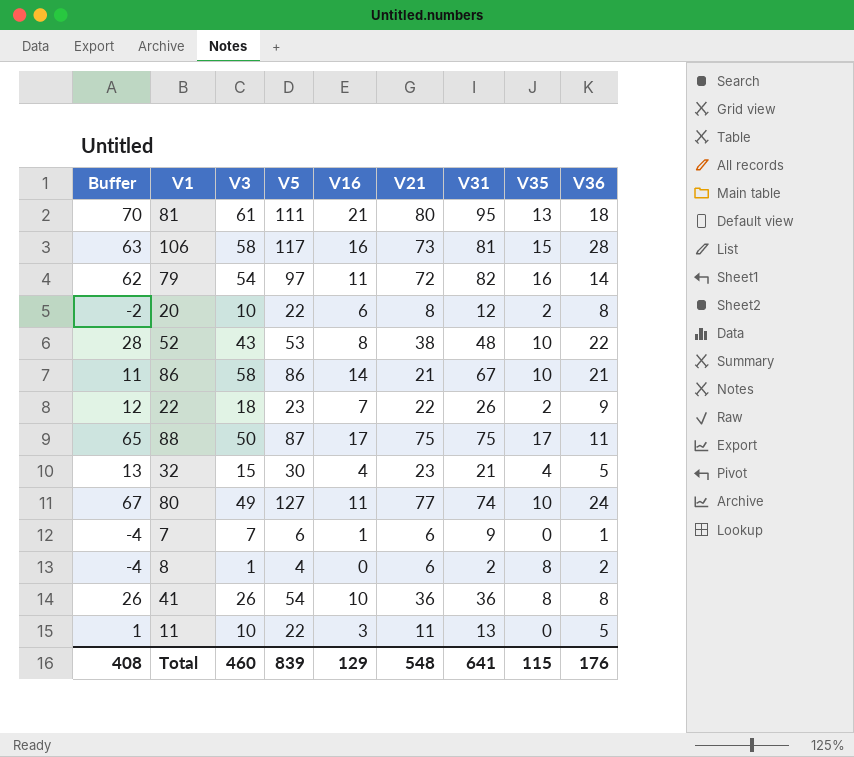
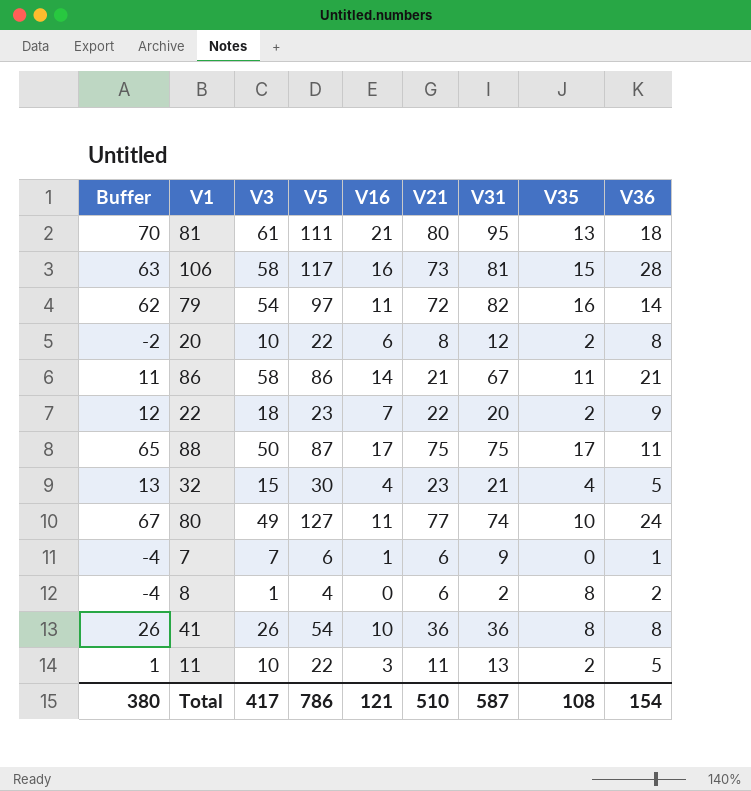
row 52: 28 | 43 | 53 | 8 | 38 | 48 | 10 | 22 -> none
86 | V35: 10 -> 11
22 | V31: 26 -> 20
11 | V35: 0 -> 2
Total | Buffer: 408 -> 380
Total | V3: 460 -> 417
Total | V5: 839 -> 786
Total | V16: 129 -> 121
Total | V21: 548 -> 510
Total | V31: 641 -> 587
Total | V35: 115 -> 108
Total | V36: 176 -> 154

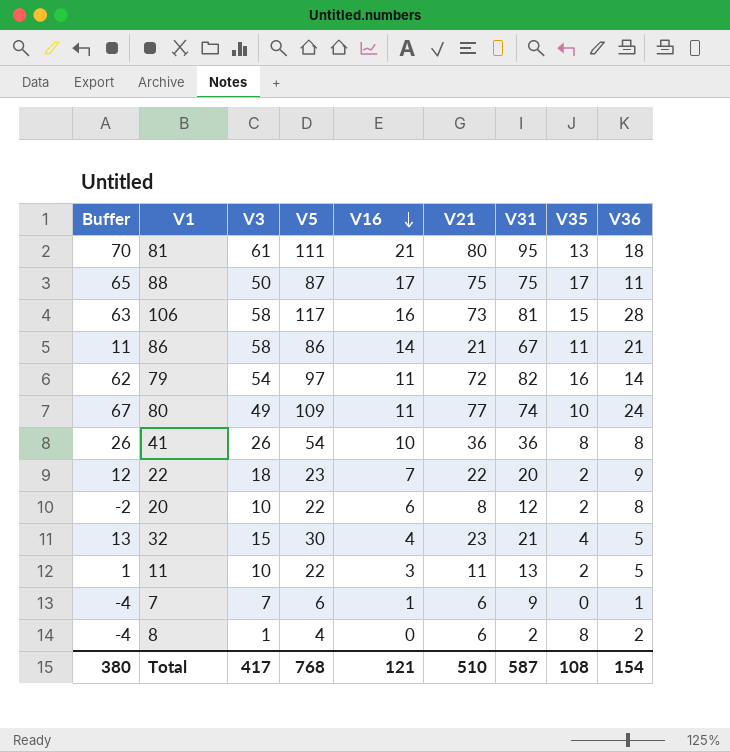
row order: none -> V16 descending
80 | V5: 127 -> 109
Total | V5: 786 -> 768

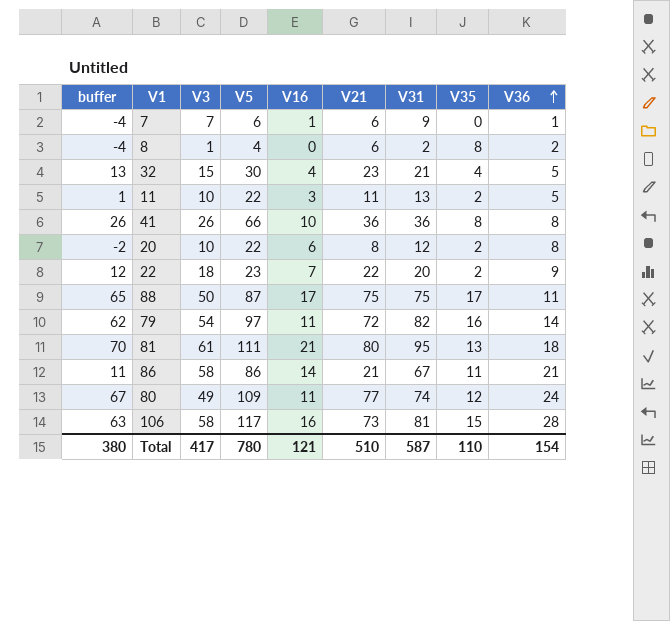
row order: V16 descending -> V36 ascending
column name: Buffer -> buffer
41 | V5: 54 -> 66
80 | V35: 10 -> 12
Total | V5: 768 -> 780
Total | V35: 108 -> 110

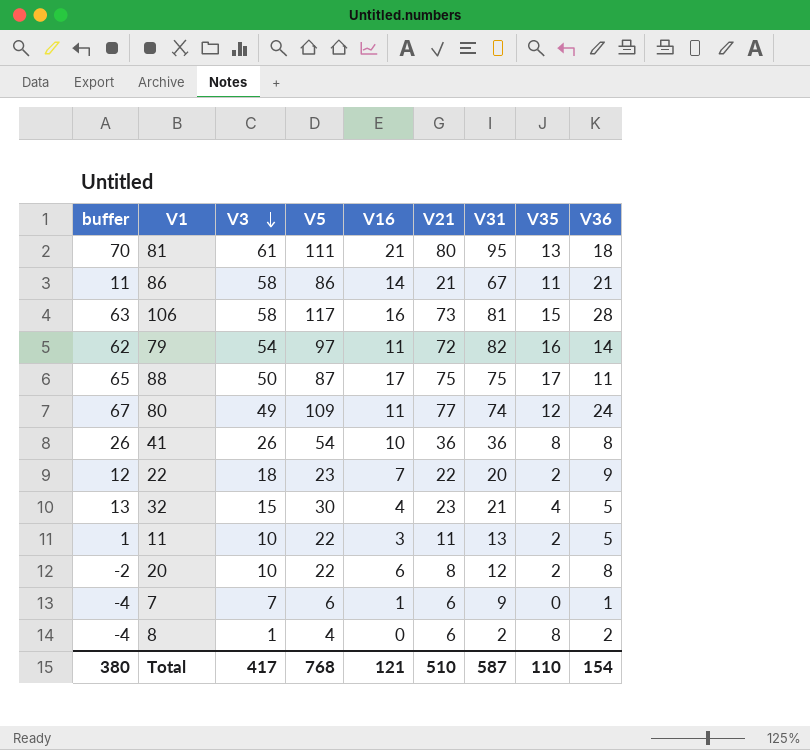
row order: V36 ascending -> V3 descending
41 | V5: 66 -> 54
Total | V5: 780 -> 768

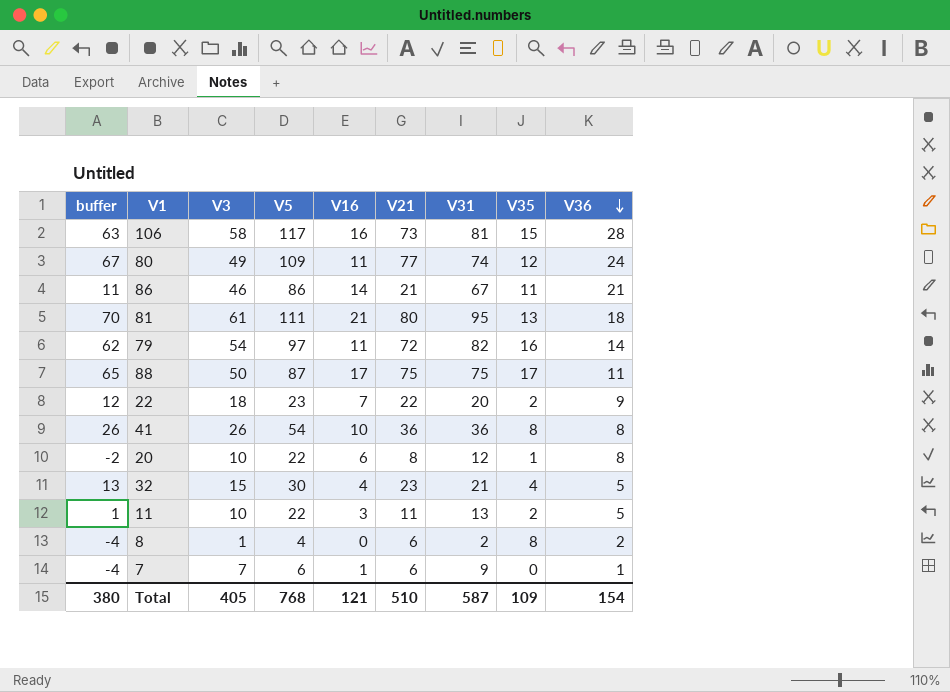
row order: V3 descending -> V36 descending
86 | V3: 58 -> 46
20 | V35: 2 -> 1
Total | V3: 417 -> 405
Total | V35: 110 -> 109

